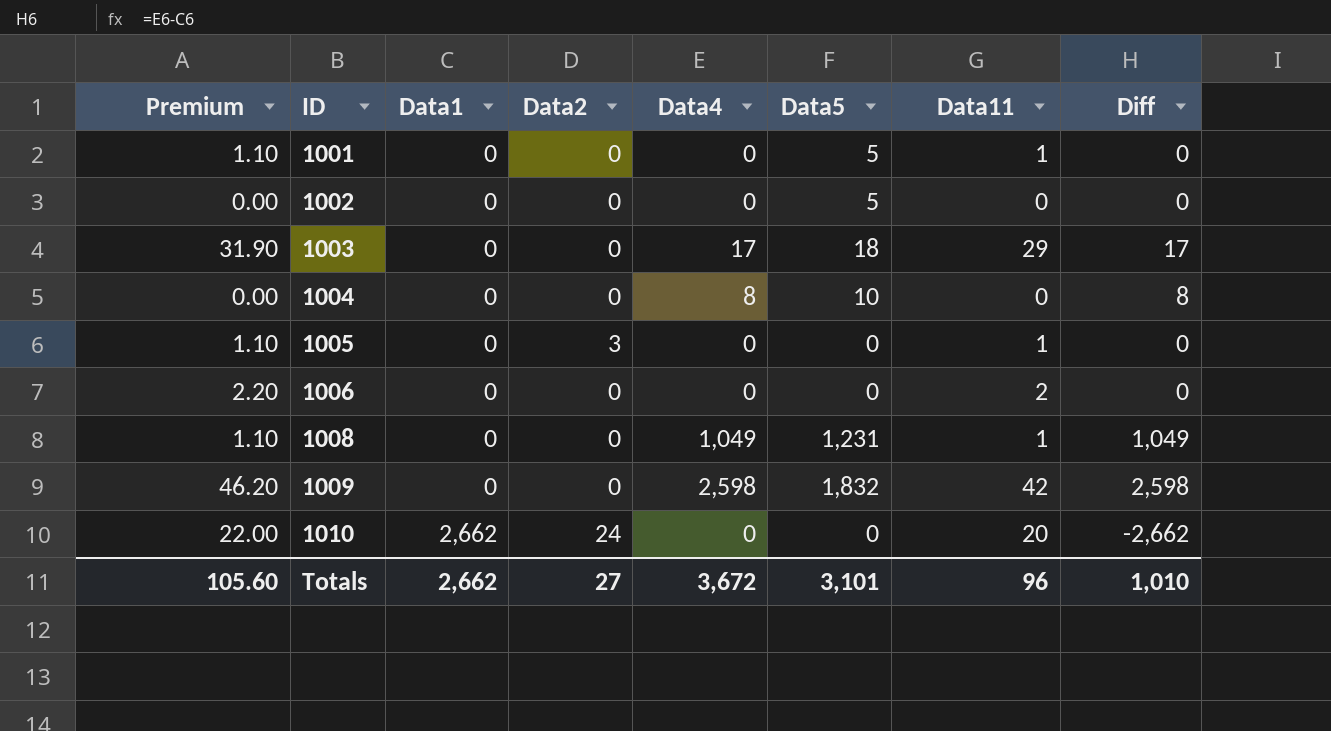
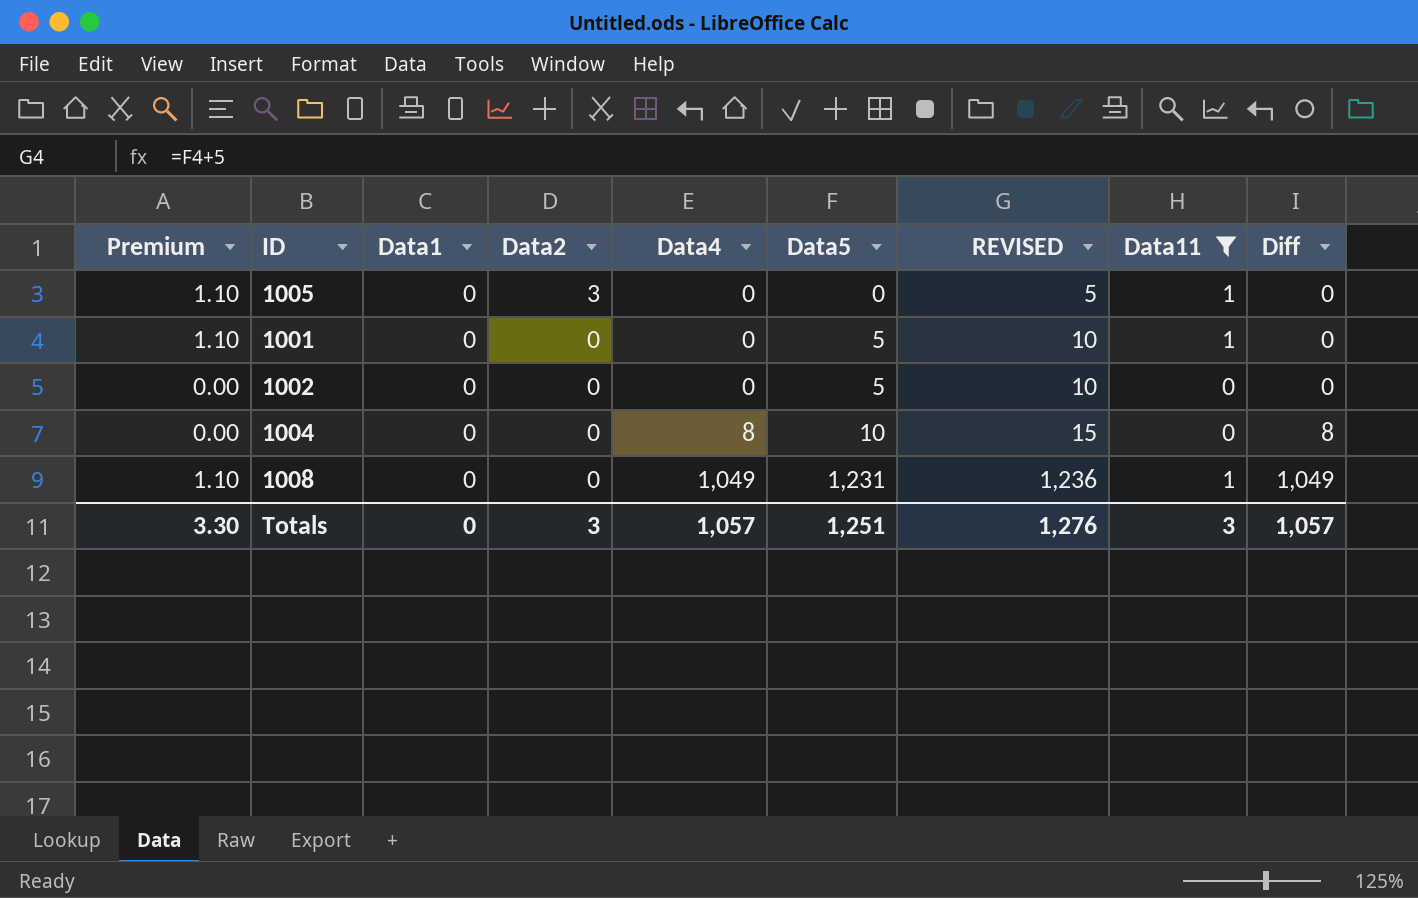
filter: none -> Data11 <= 1
row order: ID ascending -> Data2 descending
column REVISED | formula: none -> [Data5] + 5
Totals | Premium: 105.60 -> 3.30
Totals | Data1: 2,662 -> 0
Totals | Data2: 27 -> 3
Totals | Data4: 3,672 -> 1,057
Totals | Data5: 3,101 -> 1,251
Totals | Data11: 96 -> 3
Totals | Diff: 1,010 -> 1,057

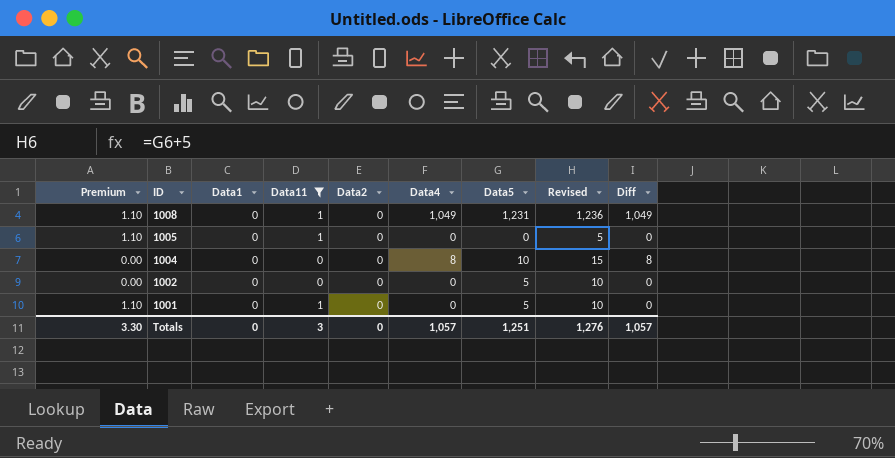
row order: Data2 descending -> ID descending
column Data11 | position: 8 -> 4
column name: REVISED -> Revised
1005 | Data2: 3 -> 0
Totals | Data2: 3 -> 0

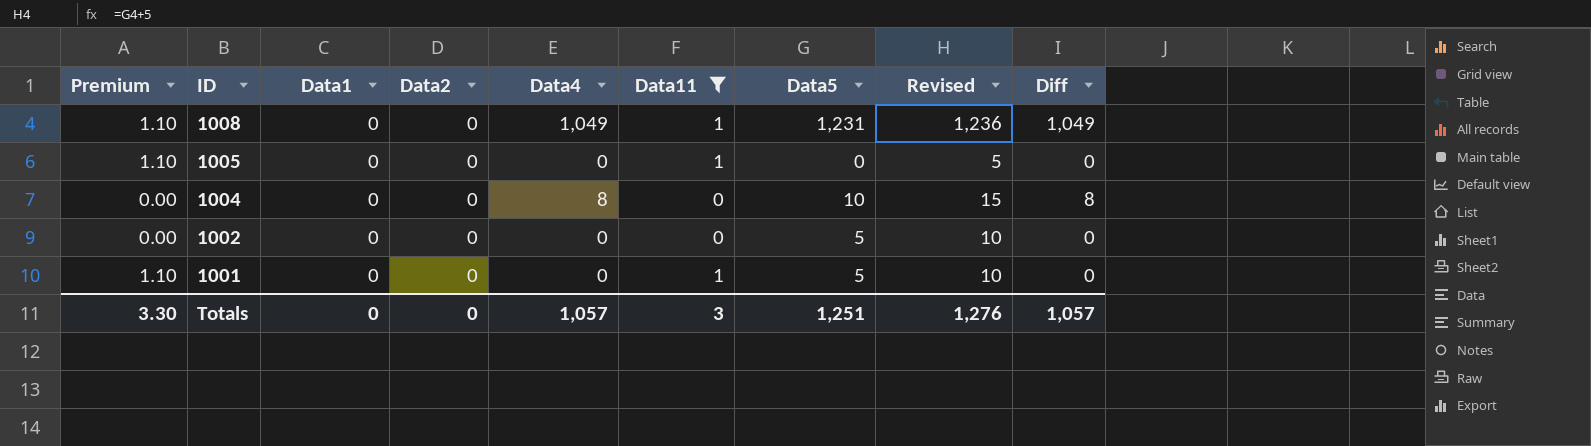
column Data11 | position: 4 -> 6

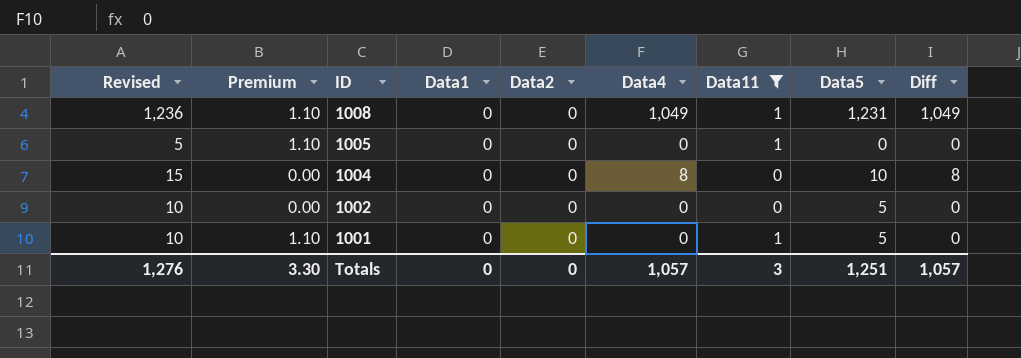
column Revised | position: 8 -> 1

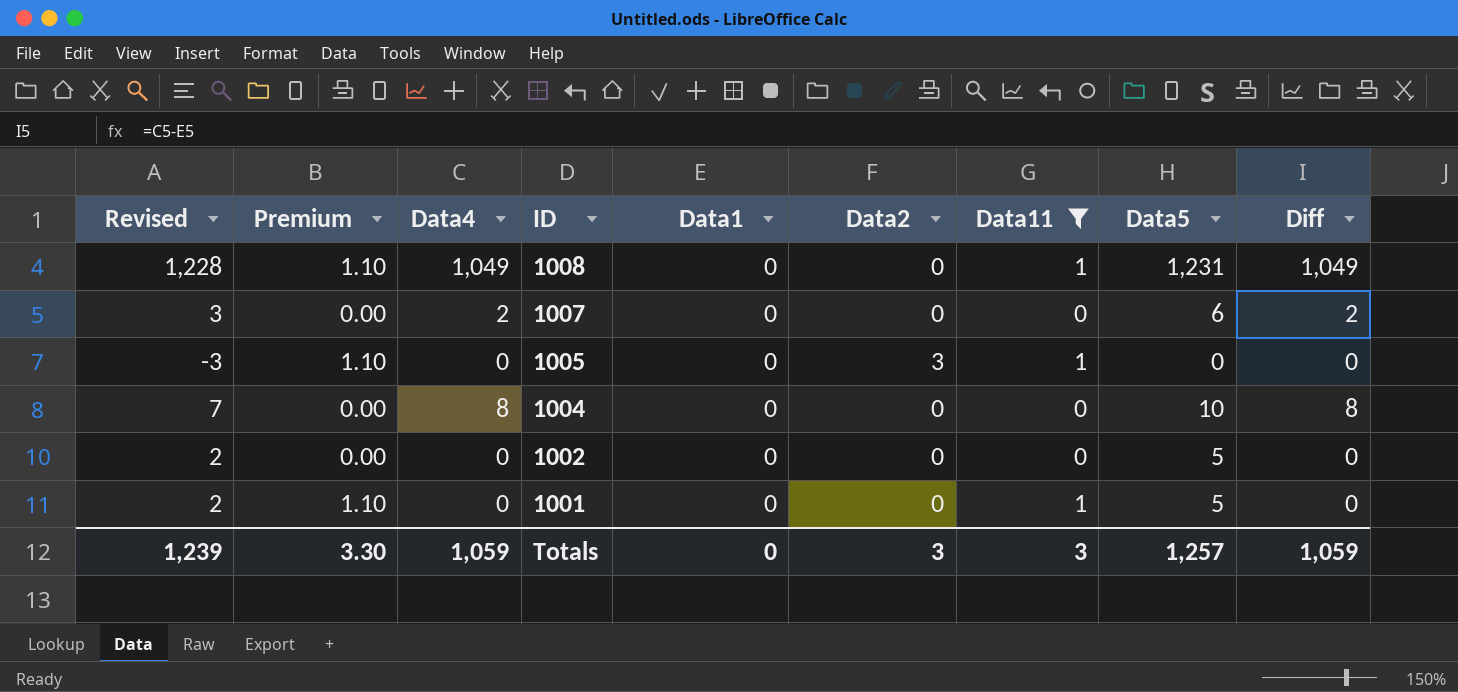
column Revised | formula: [Data5] + 5 -> [Data5] - 3
column Data4 | position: 6 -> 3
row 1007: none -> 3 | 0.00 | 2 | 0 | 0 | 0 | 6 | 2
1005 | Data2: 0 -> 3
Totals | Revised: 1,276 -> 1,239
Totals | Data4: 1,057 -> 1,059
Totals | Data2: 0 -> 3
Totals | Data5: 1,251 -> 1,257
Totals | Diff: 1,057 -> 1,059

